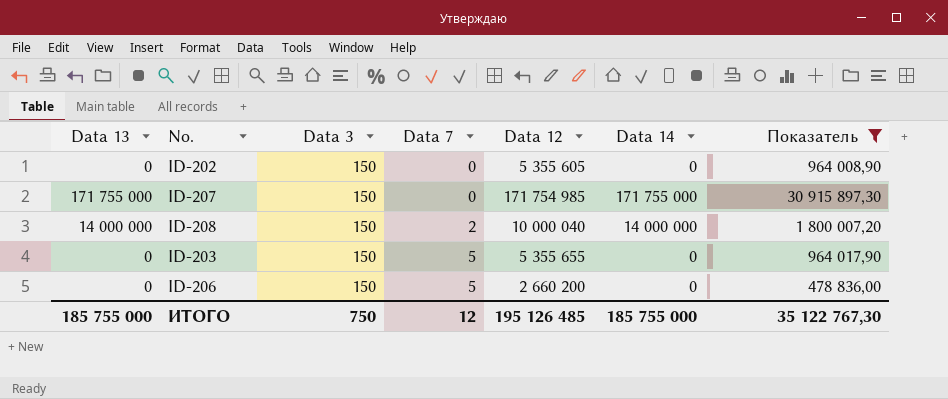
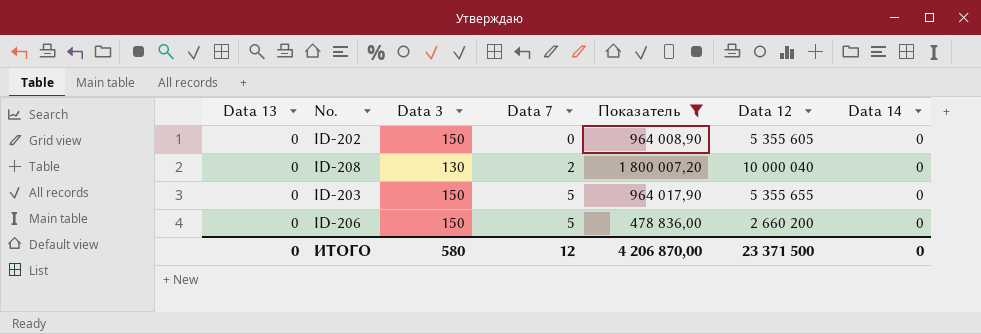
column Показатель | position: 7 -> 5
row ID-207: 171 755 000 | 150 | 0 | 171 754 985 | 171 755 000 | 30 915 897,30 -> none
ID-208 | Data 13: 14 000 000 -> 0
ID-208 | Data 3: 150 -> 130
ID-208 | Data 14: 14 000 000 -> 0
ИТОГО | Data 13: 185 755 000 -> 0
ИТОГО | Data 3: 750 -> 580
ИТОГО | Показатель: 35 122 767,30 -> 4 206 870,00
ИТОГО | Data 12: 195 126 485 -> 23 371 500
ИТОГО | Data 14: 185 755 000 -> 0

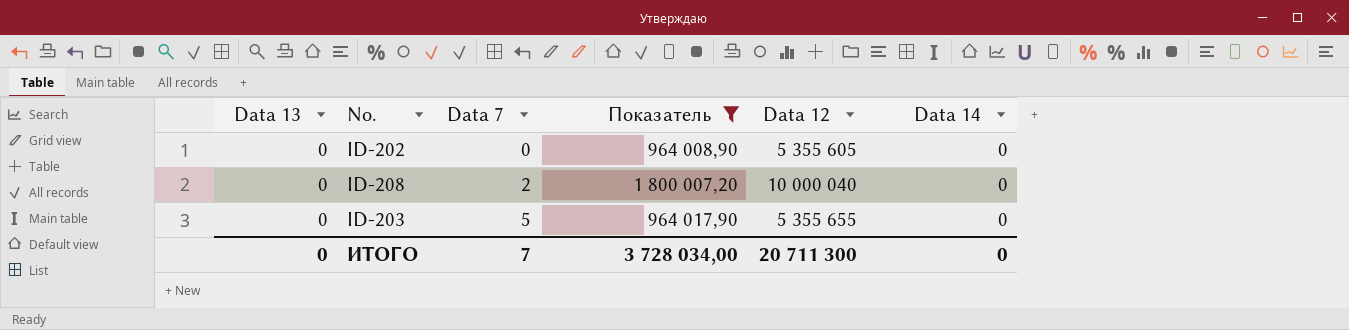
column Data 3 | position: 3 -> none
row ID-206: 0 | 150 | 5 | 478 836,00 | 2 660 200 | 0 -> none
ИТОГО | Data 7: 12 -> 7
ИТОГО | Показатель: 4 206 870,00 -> 3 728 034,00
ИТОГО | Data 12: 23 371 500 -> 20 711 300

